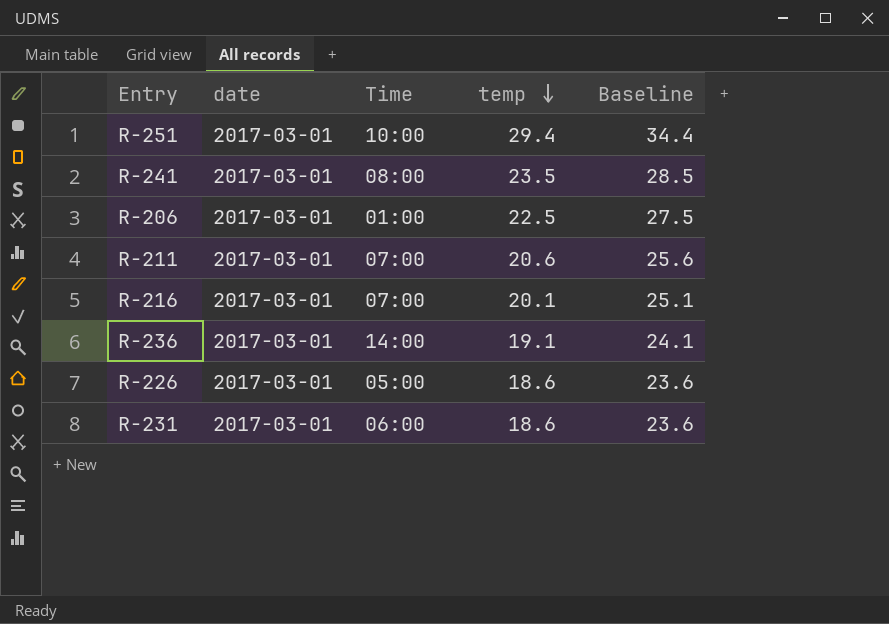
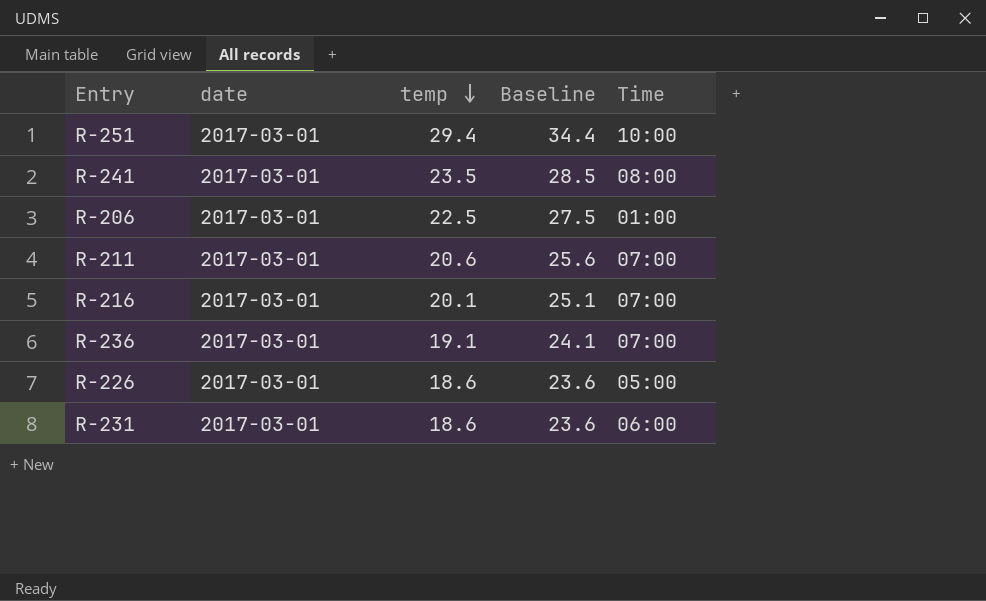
column Time | position: 3 -> 5
R-236 | Time: 14:00 -> 07:00

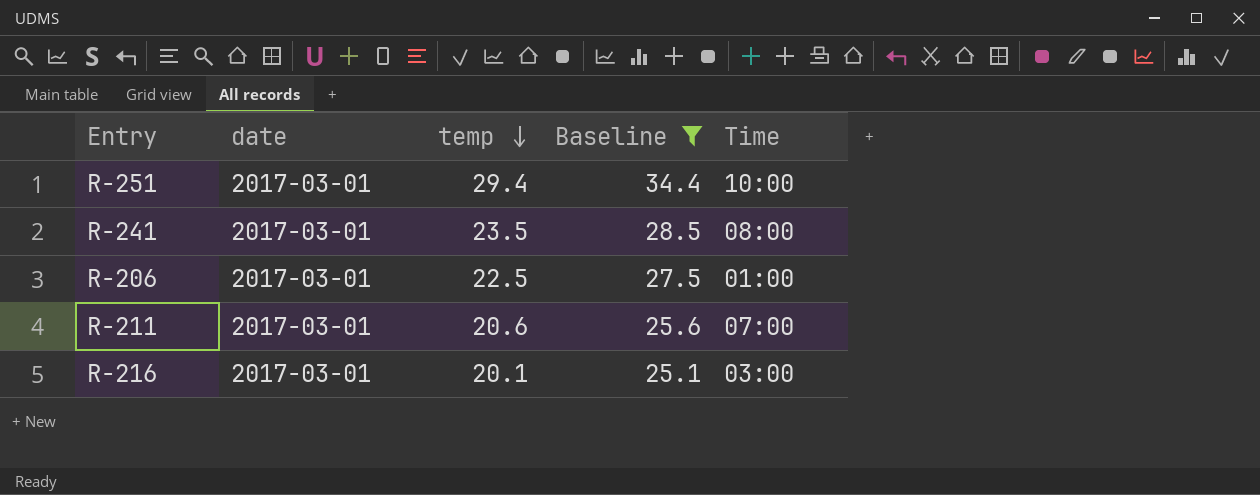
filter: none -> Baseline >= 25.1
R-216 | Time: 07:00 -> 03:00

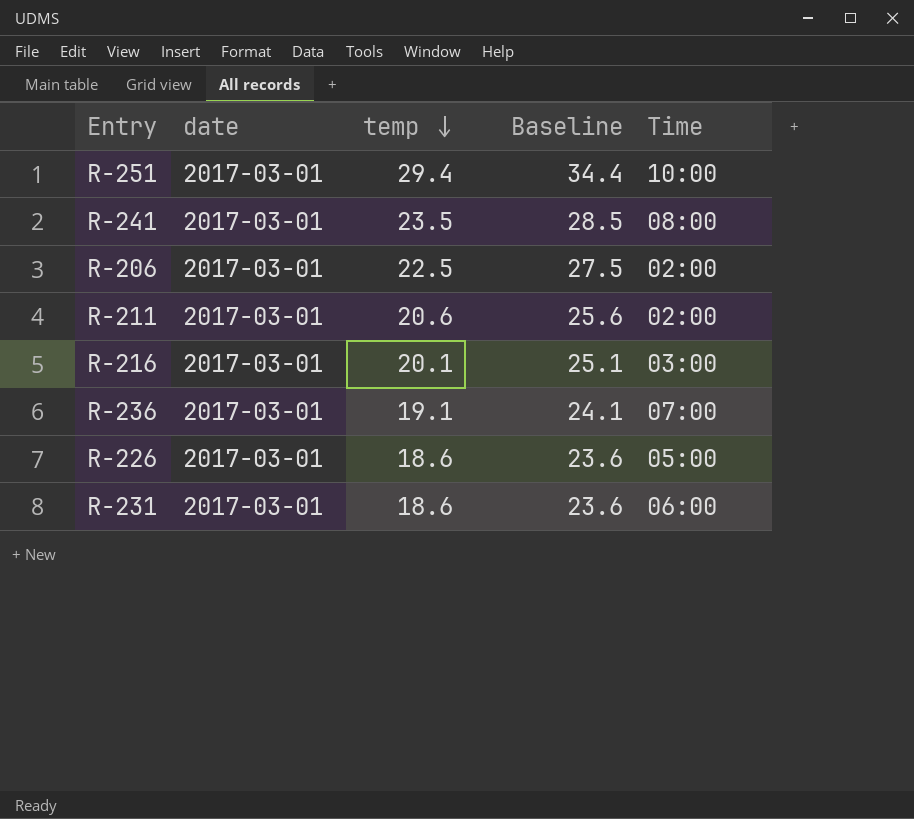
filter: Baseline >= 25.1 -> none
R-206 | Time: 01:00 -> 02:00
R-211 | Time: 07:00 -> 02:00

